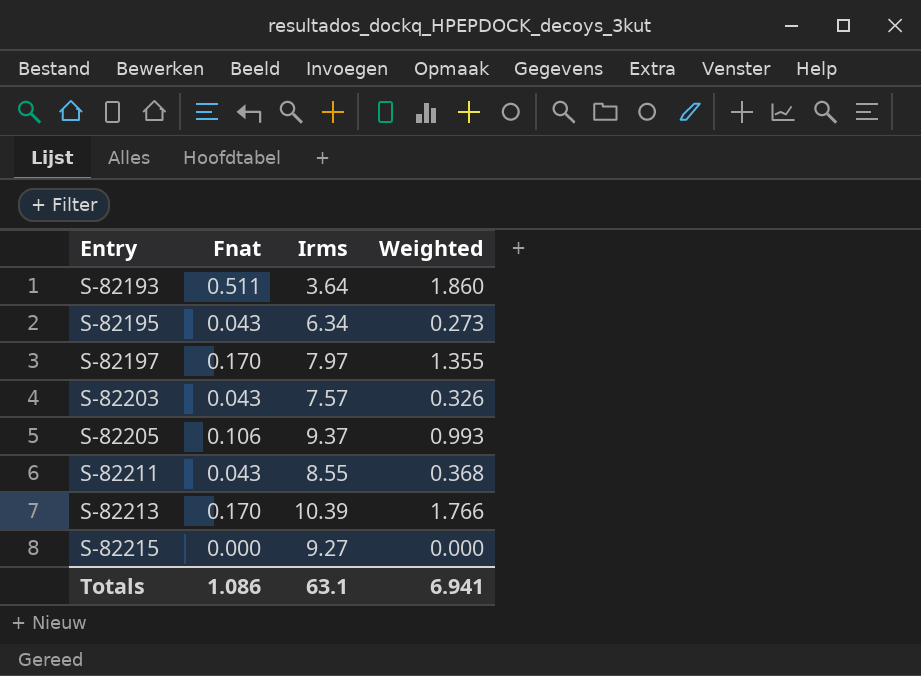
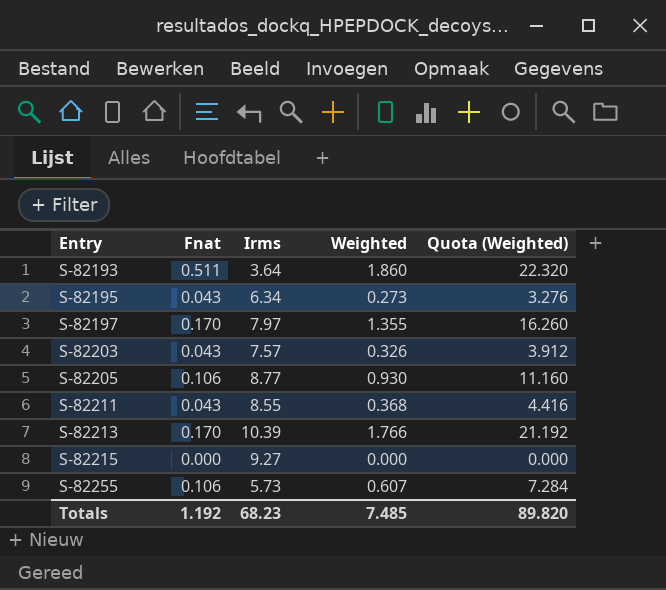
column Quota (Weighted) | formula: none -> [Weighted] * 12
S-82205 | Irms: 9.37 -> 8.77
S-82205 | Weighted: 0.993 -> 0.930
row S-82255: none -> 0.106 | 5.73 | 0.607 | 7.284
Totals | Fnat: 1.086 -> 1.192
Totals | Irms: 63.1 -> 68.23
Totals | Weighted: 6.941 -> 7.485

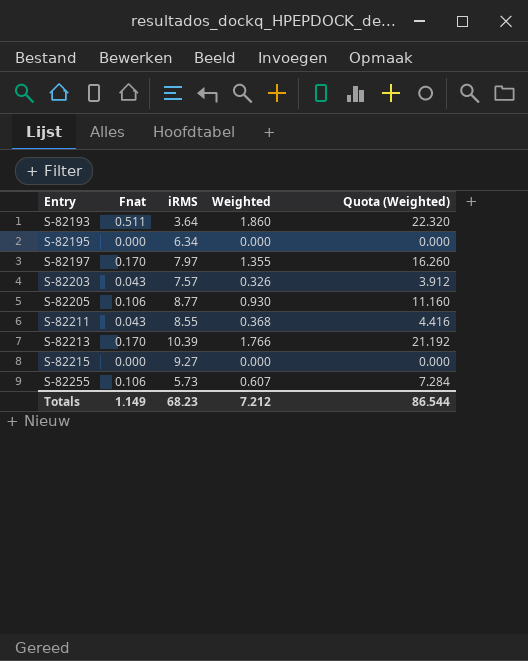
column name: Irms -> iRMS
S-82195 | Fnat: 0.043 -> 0.000
S-82195 | Weighted: 0.273 -> 0.000
S-82195 | Quota (Weighted): 3.276 -> 0.000
Totals | Fnat: 1.192 -> 1.149
Totals | Weighted: 7.485 -> 7.212
Totals | Quota (Weighted): 89.820 -> 86.544

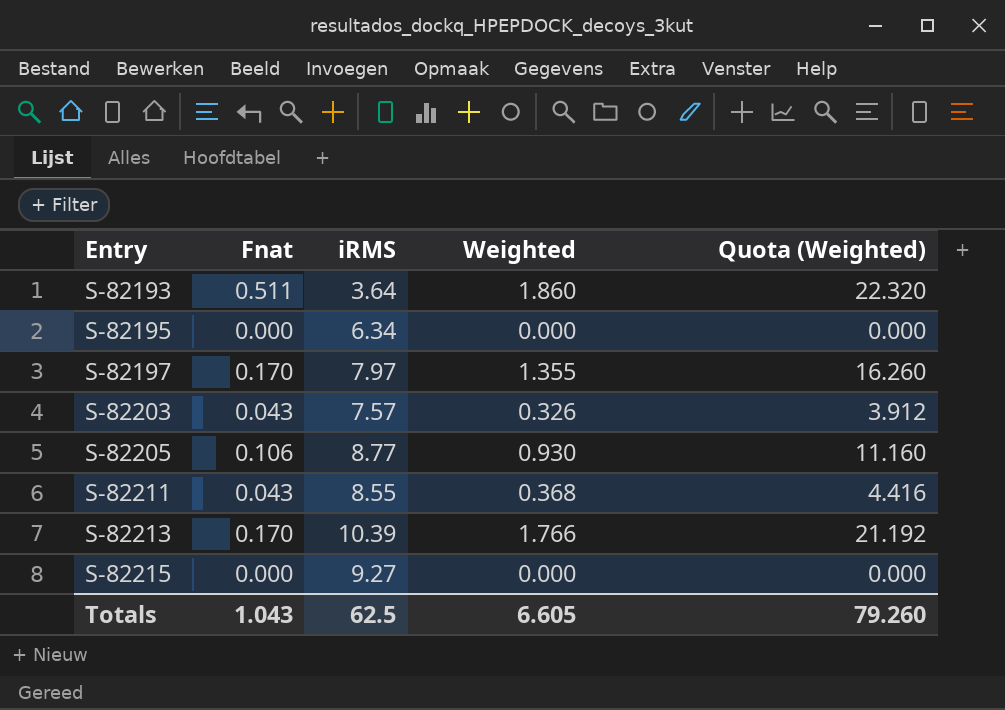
row S-82255: 0.106 | 5.73 | 0.607 | 7.284 -> none
Totals | Fnat: 1.149 -> 1.043
Totals | iRMS: 68.23 -> 62.5
Totals | Weighted: 7.212 -> 6.605
Totals | Quota (Weighted): 86.544 -> 79.260

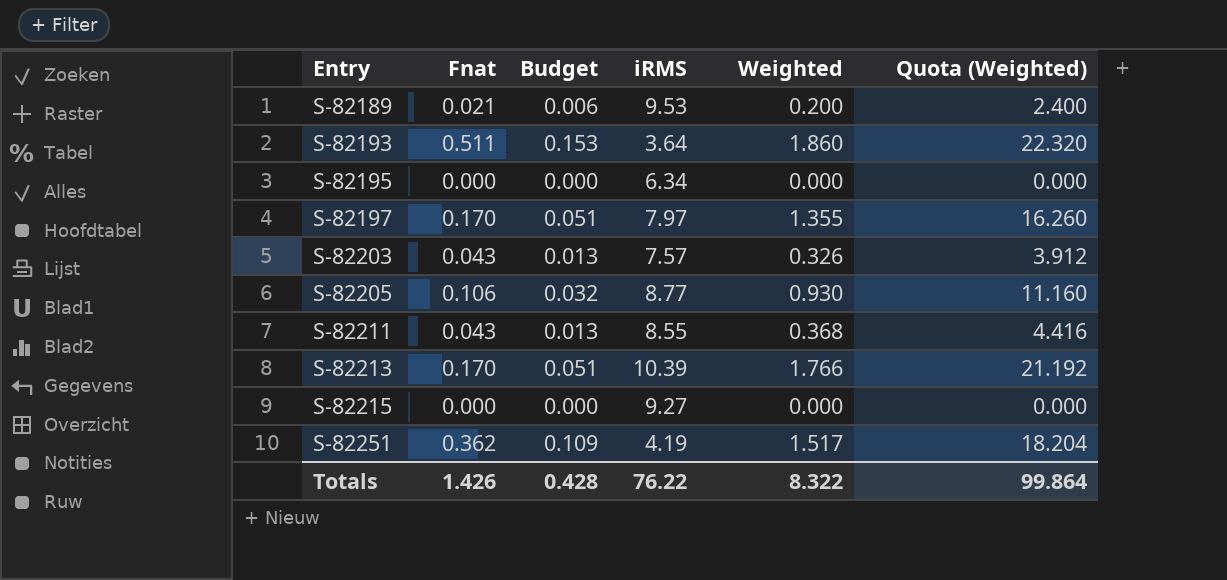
column Budget | formula: none -> [Fnat] * 0.3
row S-82189: none -> 0.021 | 0.006 | 9.53 | 0.200 | 2.400
row S-82251: none -> 0.362 | 0.109 | 4.19 | 1.517 | 18.204
Totals | Fnat: 1.043 -> 1.426
Totals | iRMS: 62.5 -> 76.22
Totals | Weighted: 6.605 -> 8.322
Totals | Quota (Weighted): 79.260 -> 99.864

